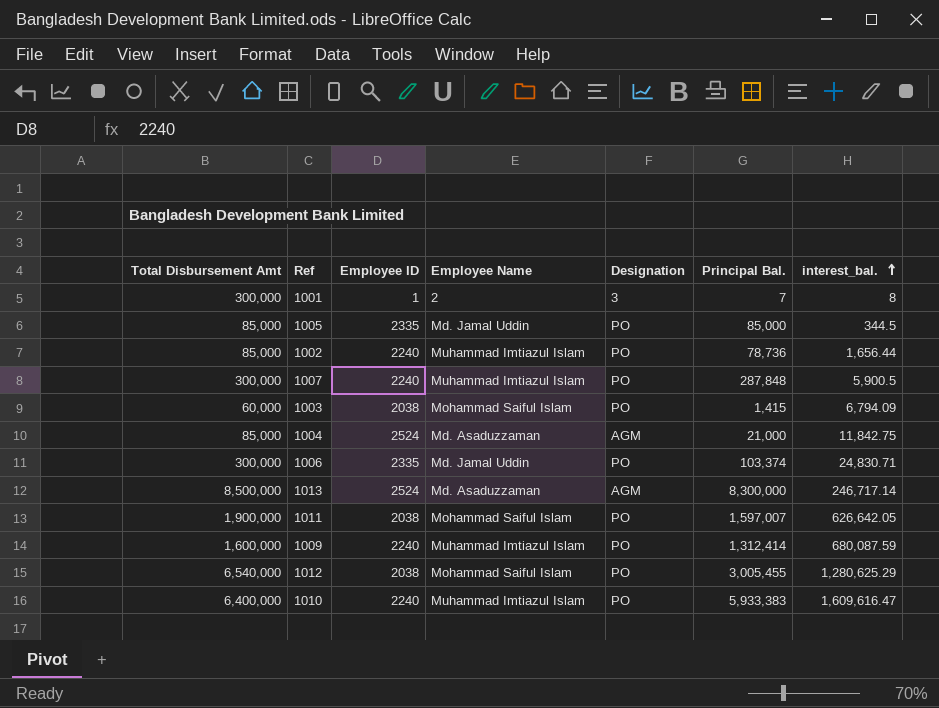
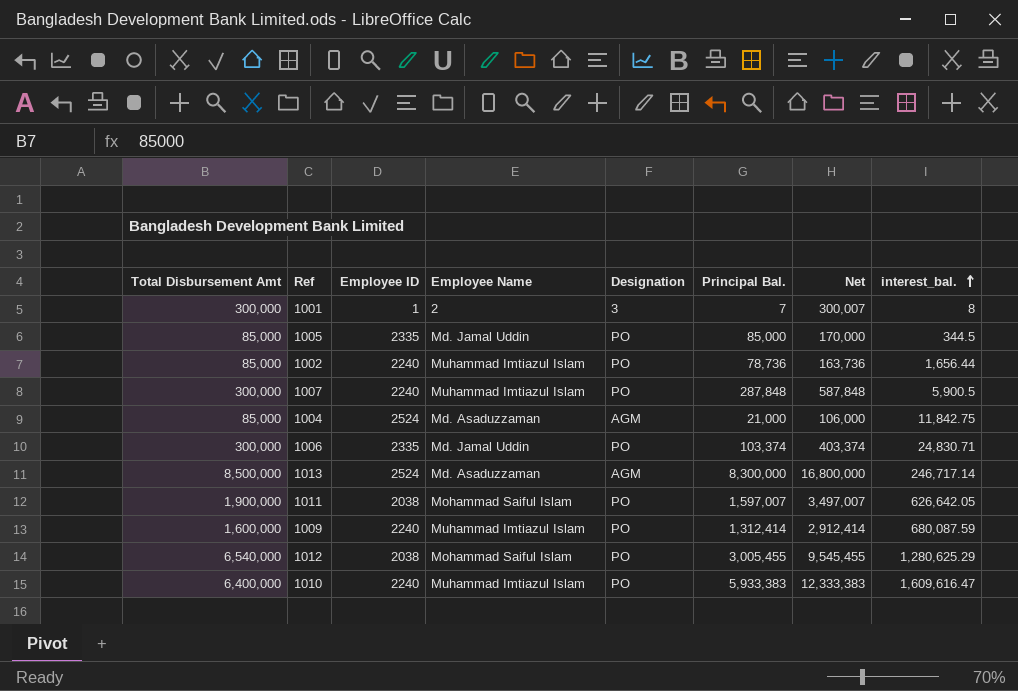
column Net | formula: none -> [Total Disbursement Amt] + [Principal Bal.]
row 1003: 60,000 | 2038 | Mohammad Saiful Islam | PO | 1,415 | 6,794.09 -> none

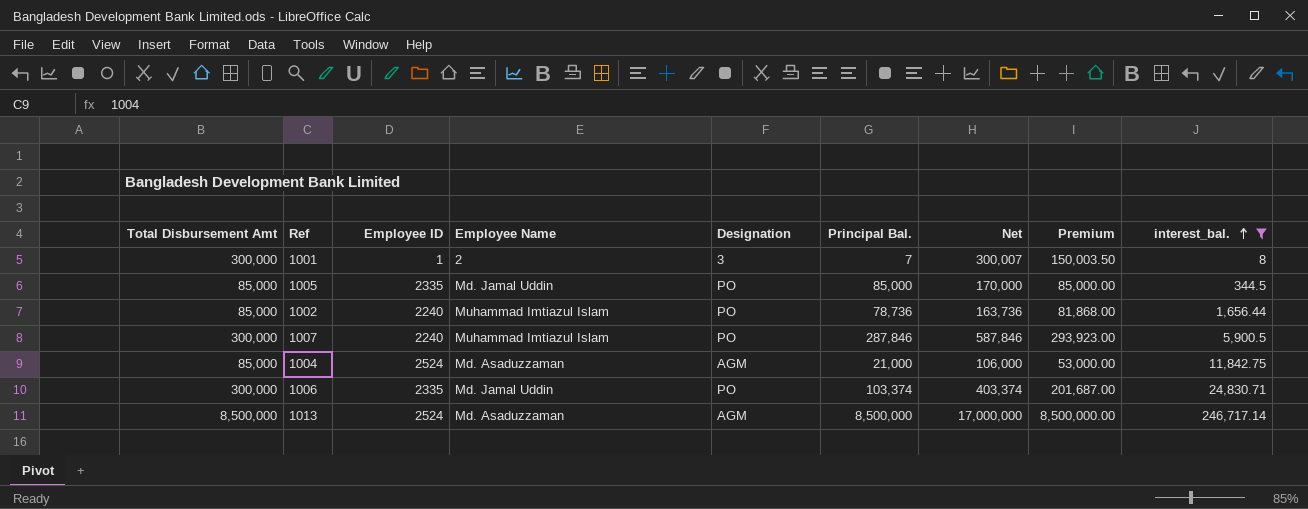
filter: none -> interest_bal. <= 246,717.14
column Premium | formula: none -> [Net] * 0.5
1007 | Principal Bal.: 287,848 -> 287,846
1007 | Net: 587,848 -> 587,846
1013 | Principal Bal.: 8,300,000 -> 8,500,000
1013 | Net: 16,800,000 -> 17,000,000

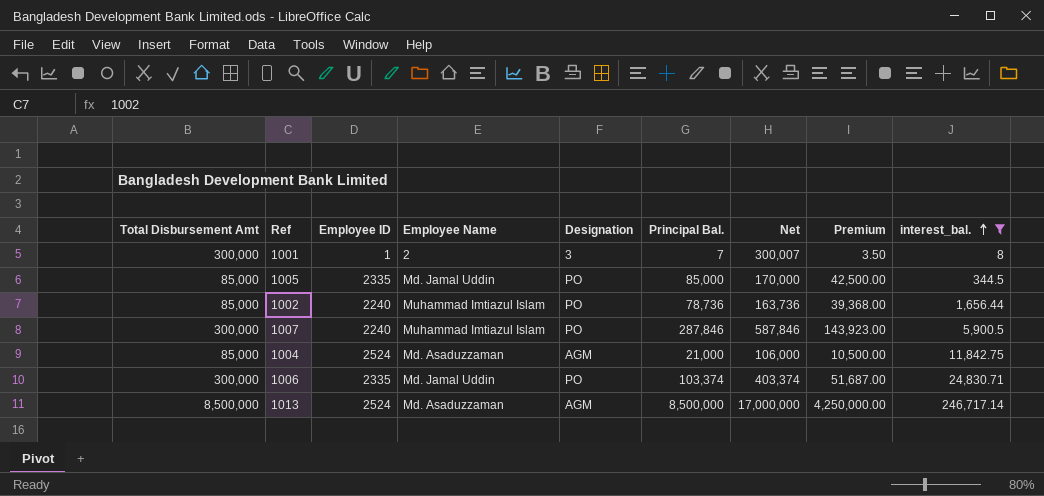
column Premium | formula: [Net] * 0.5 -> [Principal Bal.] * 0.5

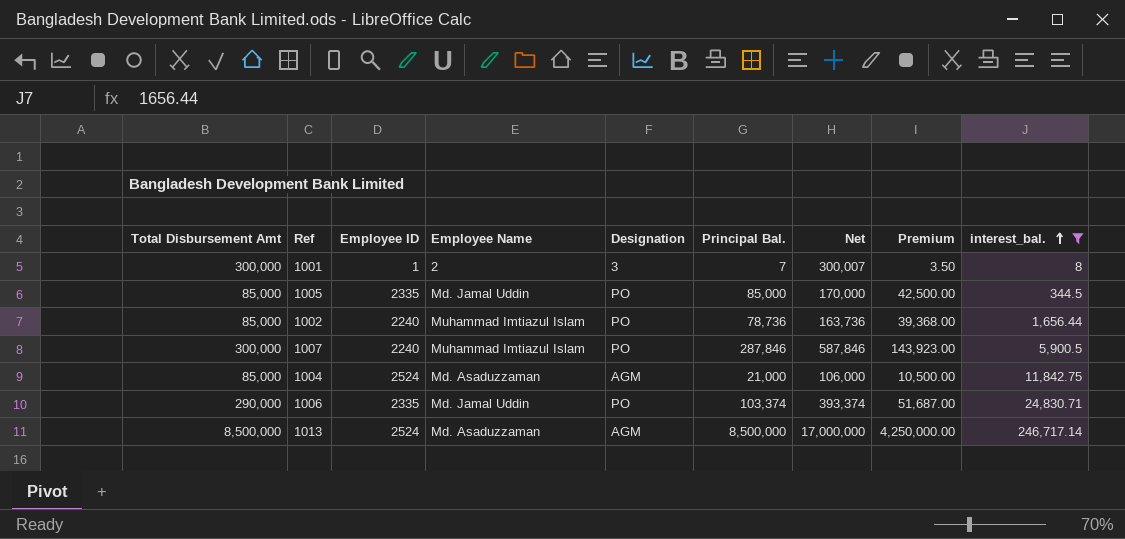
1006 | Total Disbursement Amt: 300,000 -> 290,000
1006 | Net: 403,374 -> 393,374

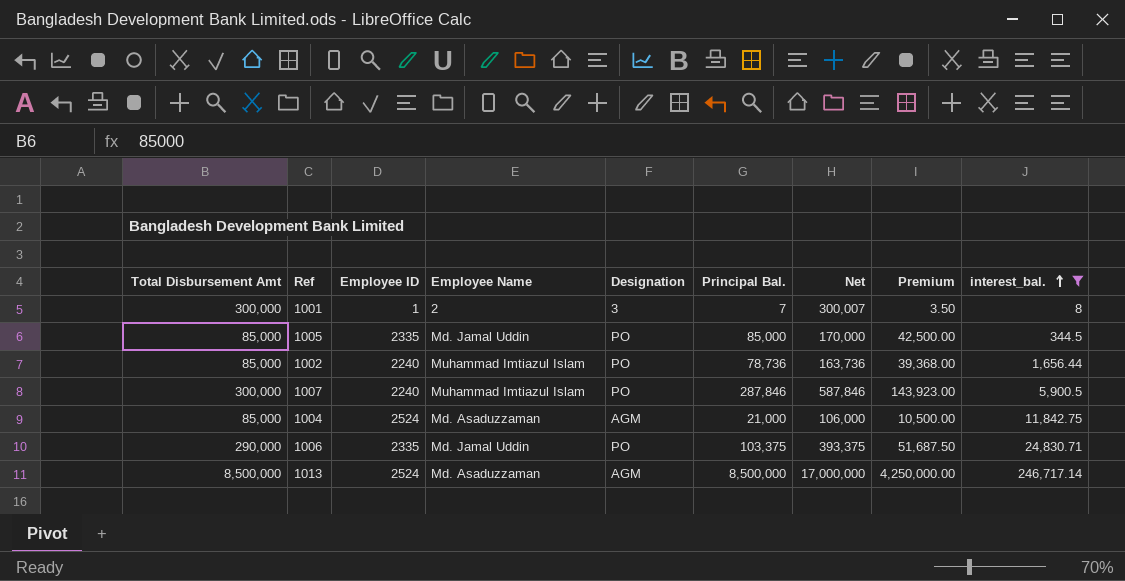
1006 | Principal Bal.: 103,374 -> 103,375
1006 | Net: 393,374 -> 393,375
1006 | Premium: 51,687.00 -> 51,687.50

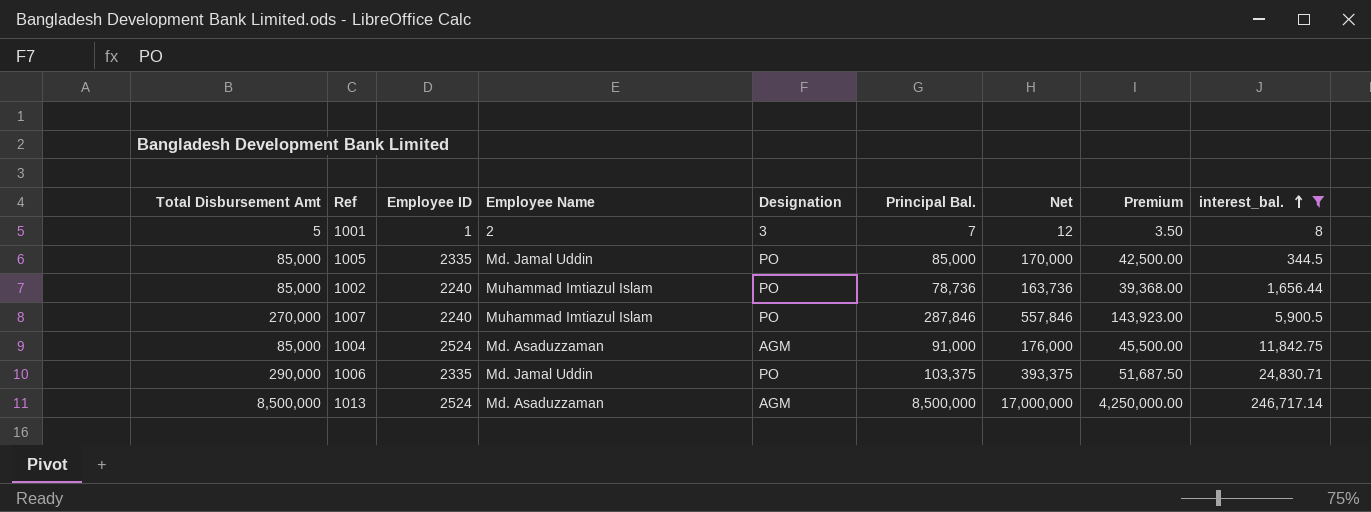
1001 | Total Disbursement Amt: 300,000 -> 5
1001 | Net: 300,007 -> 12
1007 | Total Disbursement Amt: 300,000 -> 270,000
1007 | Net: 587,846 -> 557,846
1004 | Principal Bal.: 21,000 -> 91,000
1004 | Net: 106,000 -> 176,000
1004 | Premium: 10,500.00 -> 45,500.00

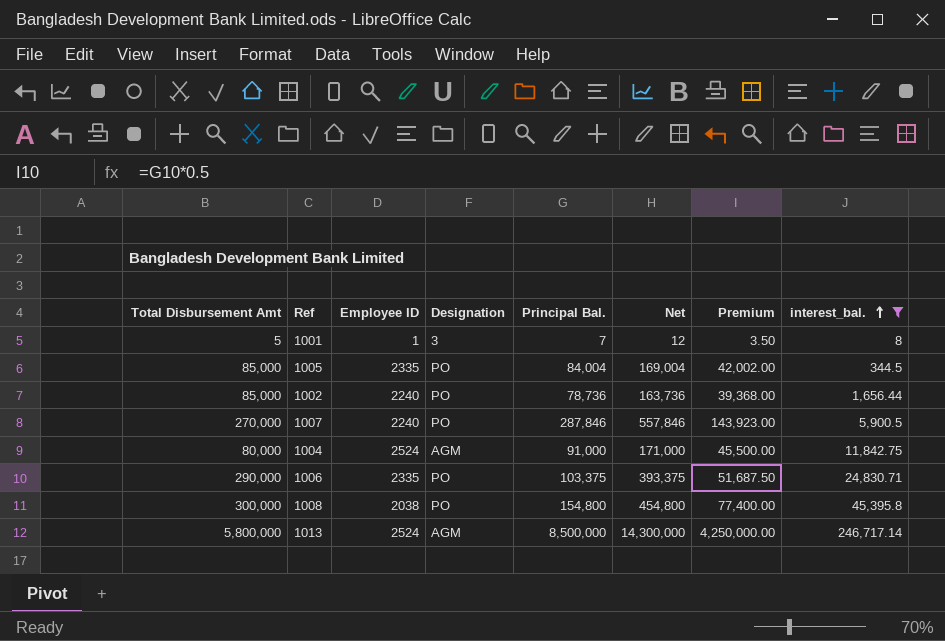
column Employee Name | position: 4 -> none
1005 | Principal Bal.: 85,000 -> 84,004
1005 | Net: 170,000 -> 169,004
1005 | Premium: 42,500.00 -> 42,002.00
1004 | Total Disbursement Amt: 85,000 -> 80,000
1004 | Net: 176,000 -> 171,000
row 1008: none -> 300,000 | 2038 | PO | 154,800 | 454,800 | 77,400.00 | 45,395.8
1013 | Total Disbursement Amt: 8,500,000 -> 5,800,000
1013 | Net: 17,000,000 -> 14,300,000

